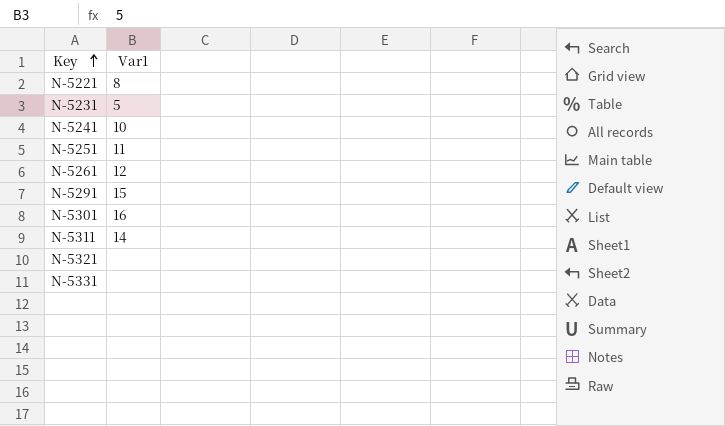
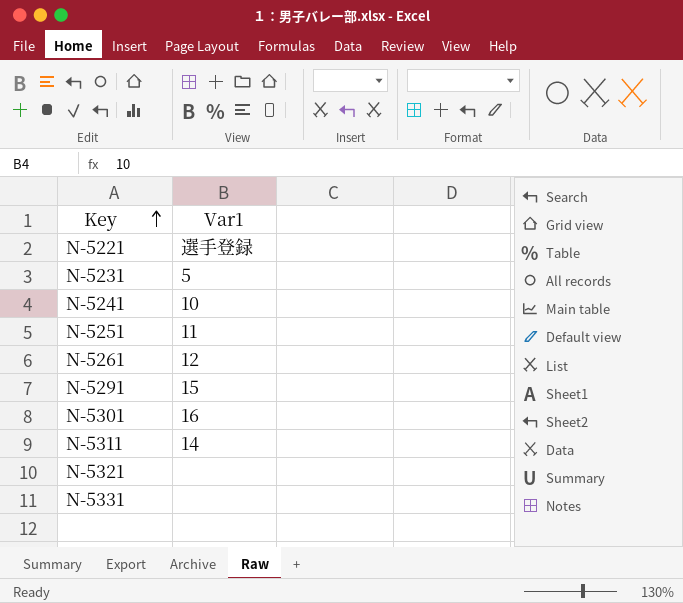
N-5221 | Var1: 8 -> 選手登録

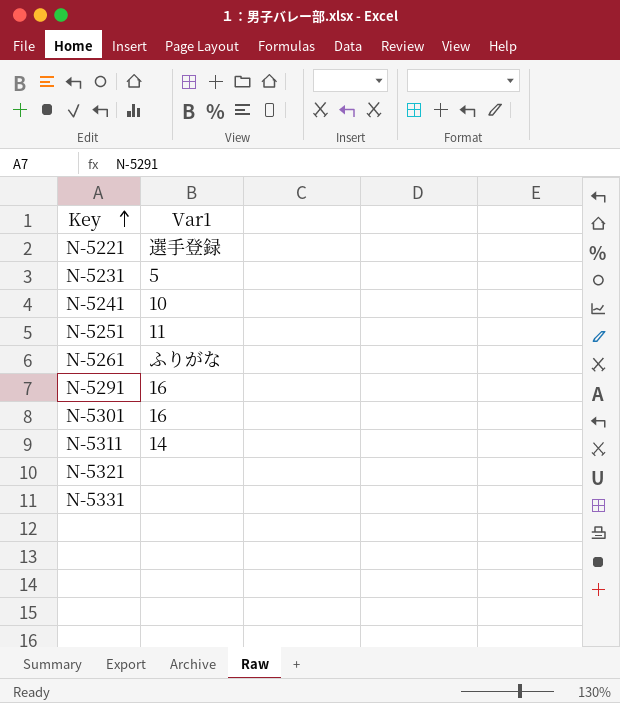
N-5261 | Var1: 12 -> ふりがな
N-5291 | Var1: 15 -> 16

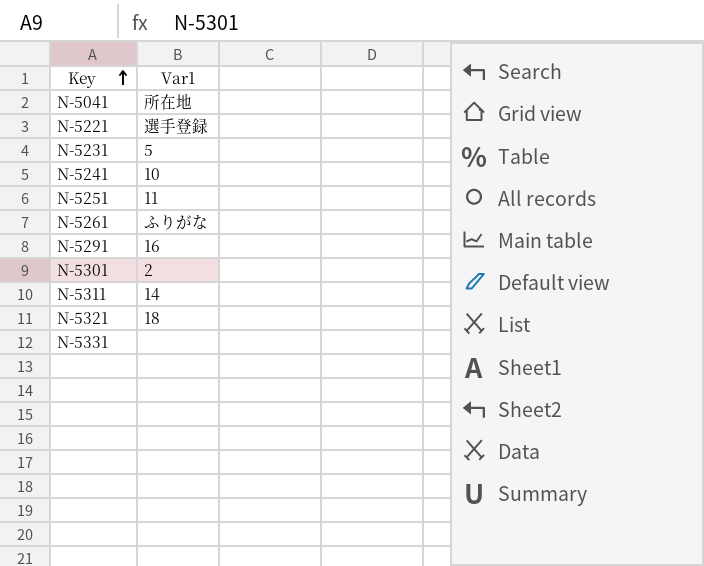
row N-5041: none -> 所在地
N-5301 | Var1: 16 -> 2
N-5321 | Var1: none -> 18

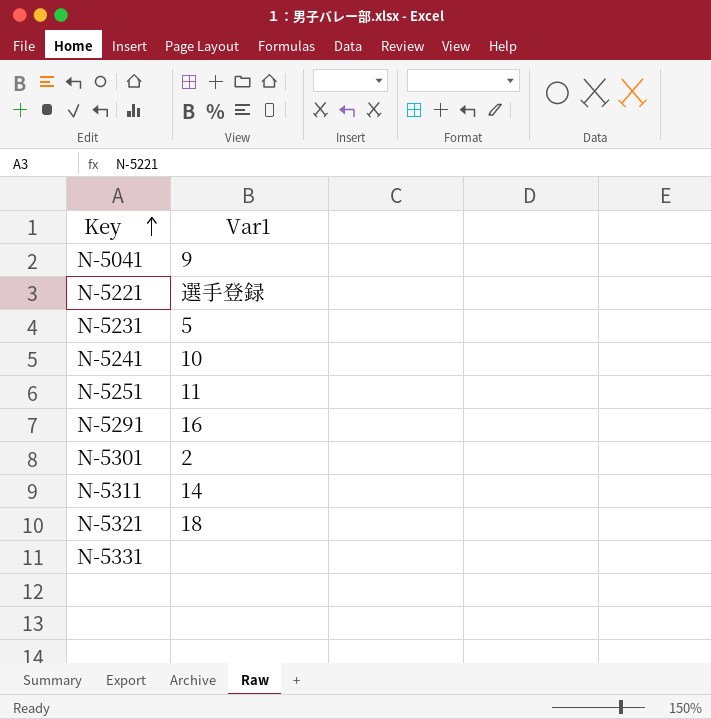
row N-5261: ふりがな -> none
N-5041 | Var1: 所在地 -> 9

